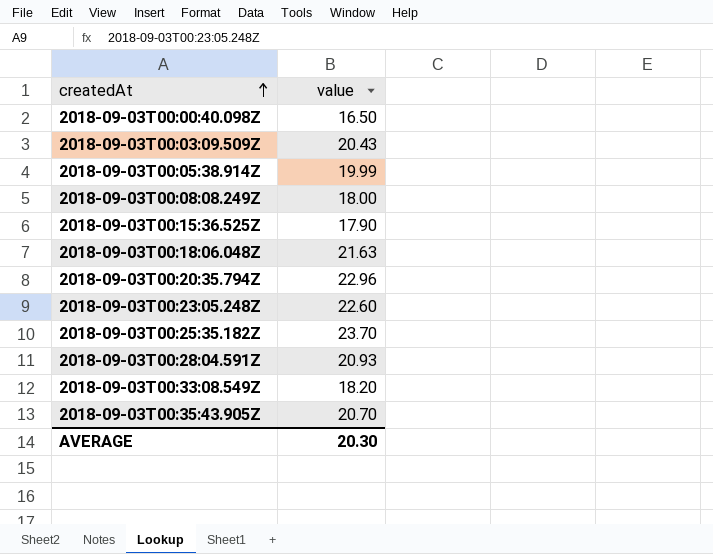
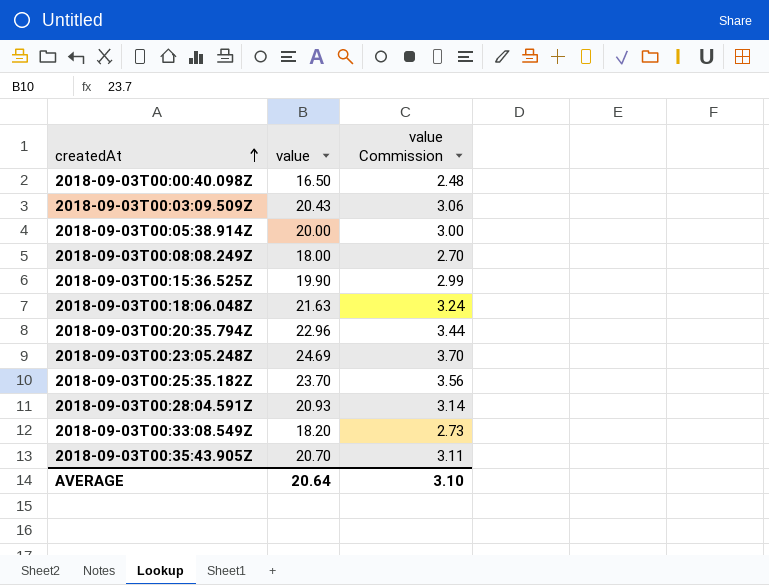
column value Commission | formula: none -> [value] * 0.15
2018-09-03T00:05:38.914Z | value: 19.99 -> 20.00
2018-09-03T00:15:36.525Z | value: 17.90 -> 19.90
2018-09-03T00:23:05.248Z | value: 22.60 -> 24.69
AVERAGE | value: 20.30 -> 20.64

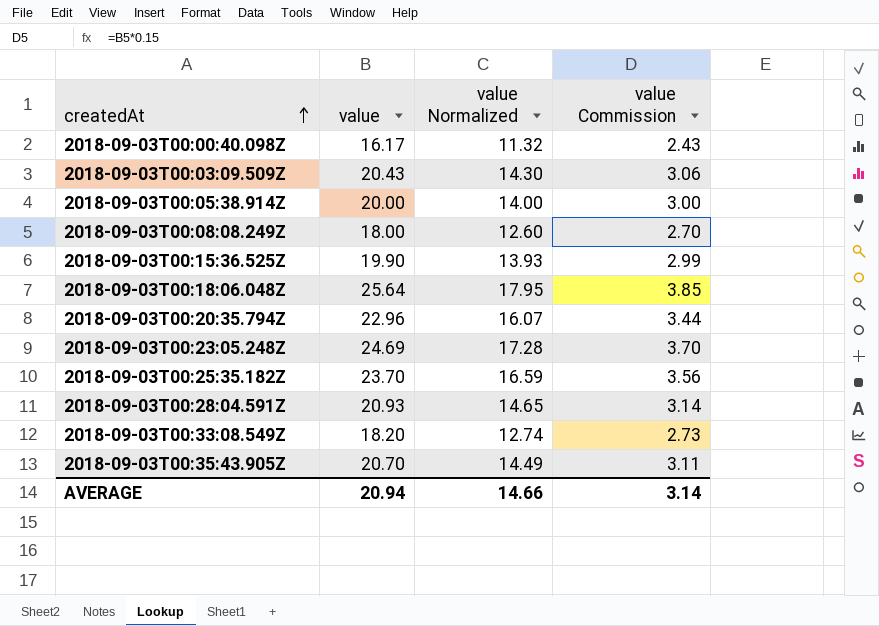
column value Normalized | formula: none -> [value] * 0.7
2018-09-03T00:00:40.098Z | value: 16.50 -> 16.17
2018-09-03T00:00:40.098Z | value Commission: 2.48 -> 2.43
2018-09-03T00:18:06.048Z | value: 21.63 -> 25.64
2018-09-03T00:18:06.048Z | value Commission: 3.24 -> 3.85
AVERAGE | value: 20.64 -> 20.94
AVERAGE | value Commission: 3.10 -> 3.14

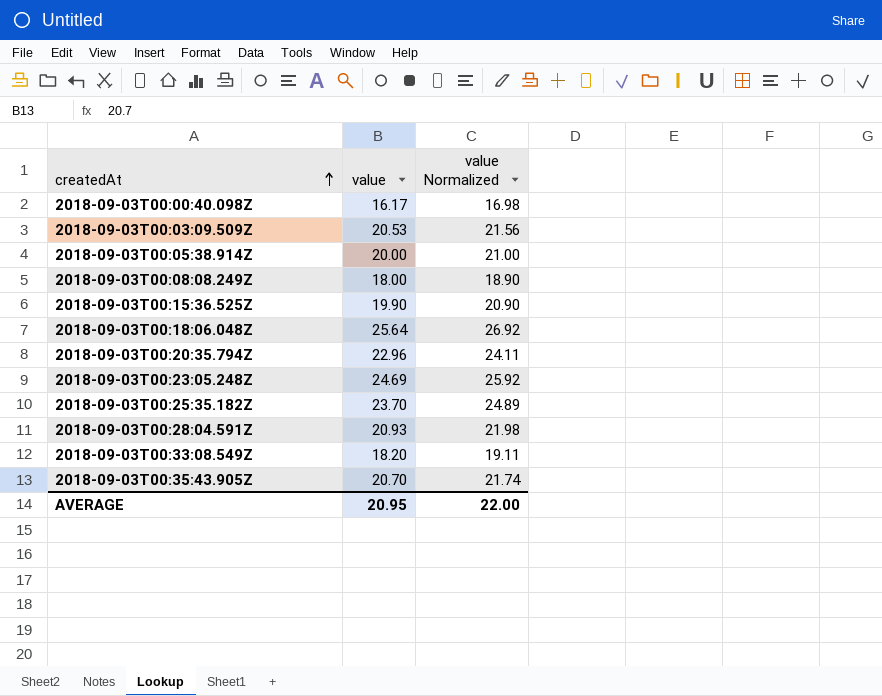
column value Commission | formula: [value] * 0.15 -> none
column value Normalized | formula: [value] * 0.7 -> [value] * 1.05
2018-09-03T00:03:09.509Z | value: 20.43 -> 20.53
AVERAGE | value: 20.94 -> 20.95
AVERAGE | value Normalized: 14.66 -> 22.00

